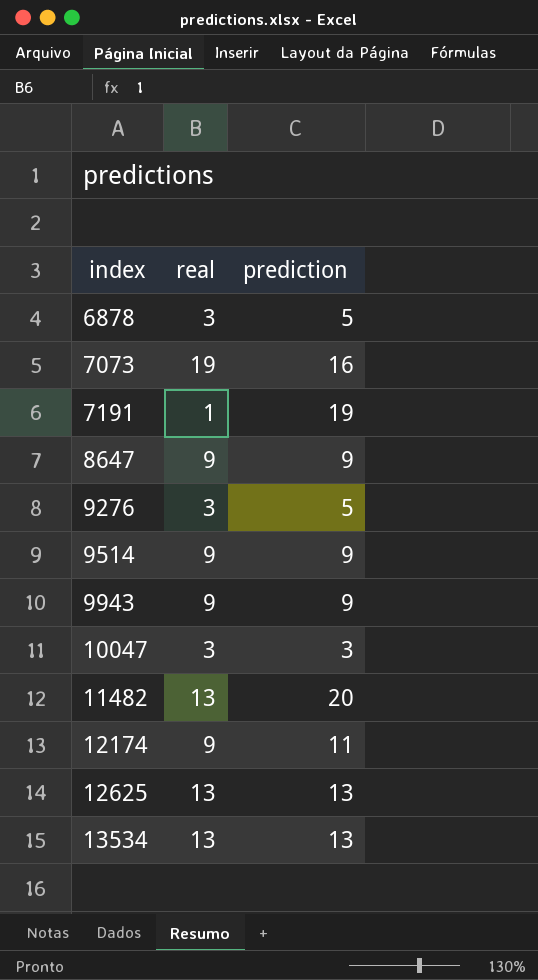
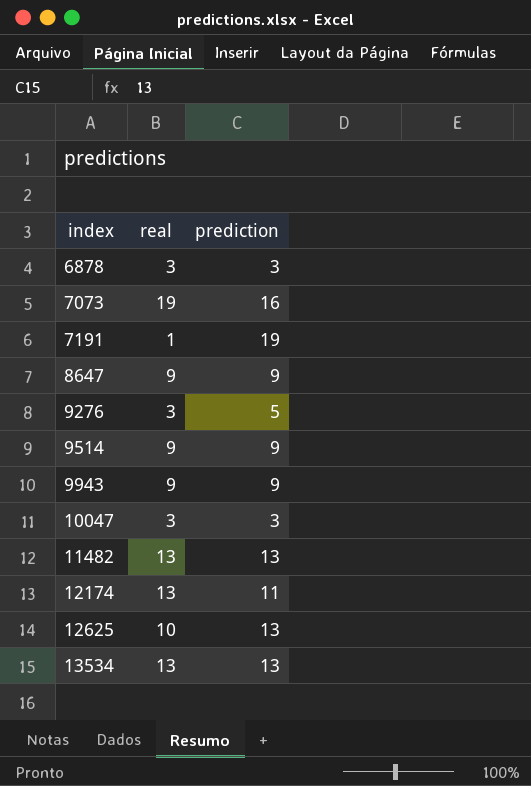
6878 | prediction: 5 -> 3
11482 | prediction: 20 -> 13
12174 | real: 9 -> 13
12625 | real: 13 -> 10

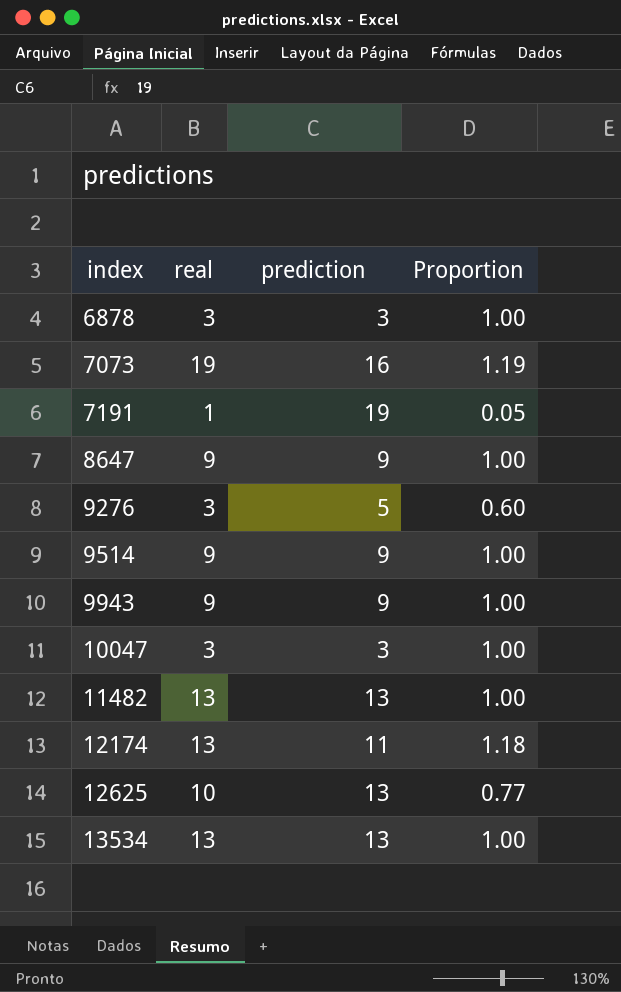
column Proportion | formula: none -> [real] / [prediction]

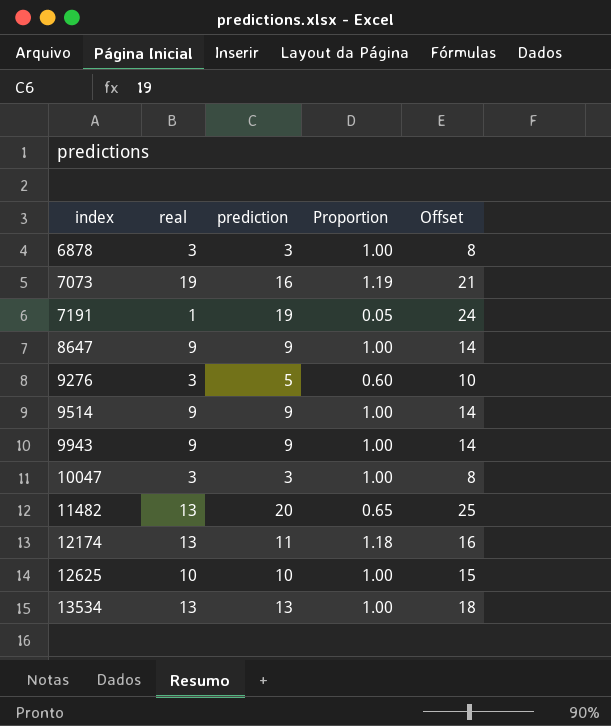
column Offset | formula: none -> [prediction] + 5
11482 | prediction: 13 -> 20
11482 | Proportion: 1.00 -> 0.65
12625 | prediction: 13 -> 10
12625 | Proportion: 0.77 -> 1.00

